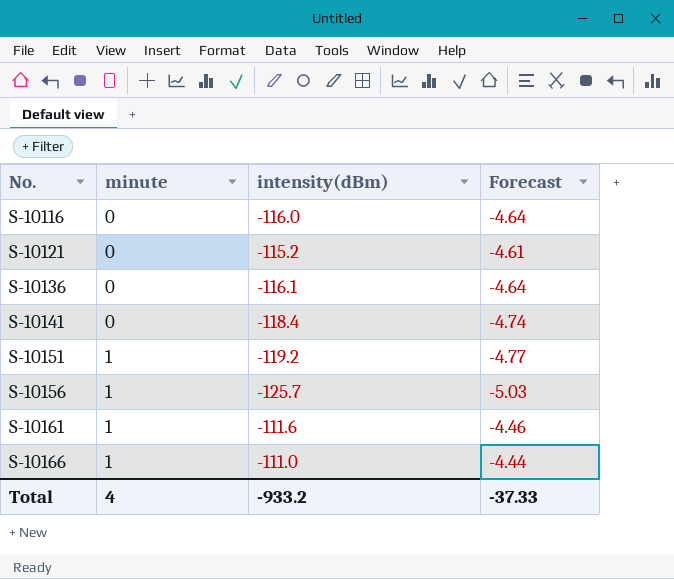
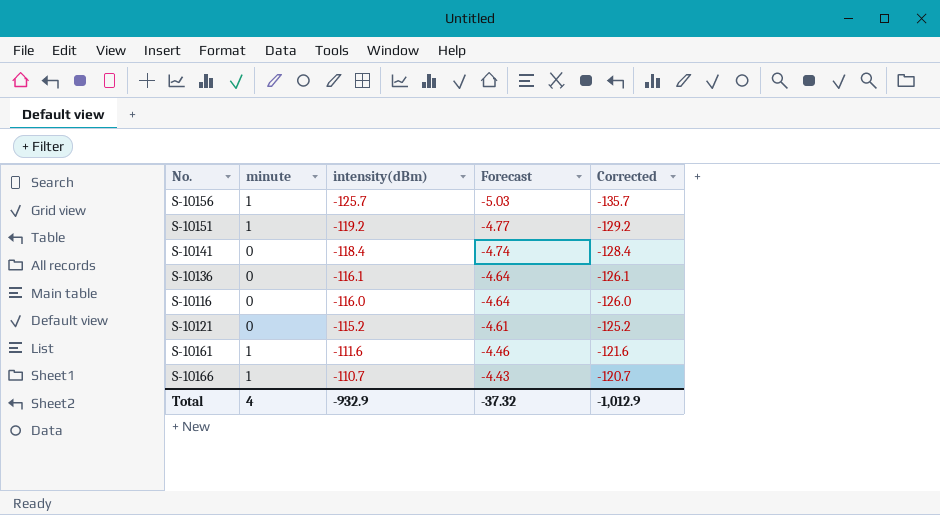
row order: No. ascending -> intensity(dBm) ascending
column Corrected | formula: none -> [intensity(dBm)] - 10
S-10166 | intensity(dBm): -111.0 -> -110.7
S-10166 | Forecast: -4.44 -> -4.43
Total | intensity(dBm): -933.2 -> -932.9
Total | Forecast: -37.33 -> -37.32

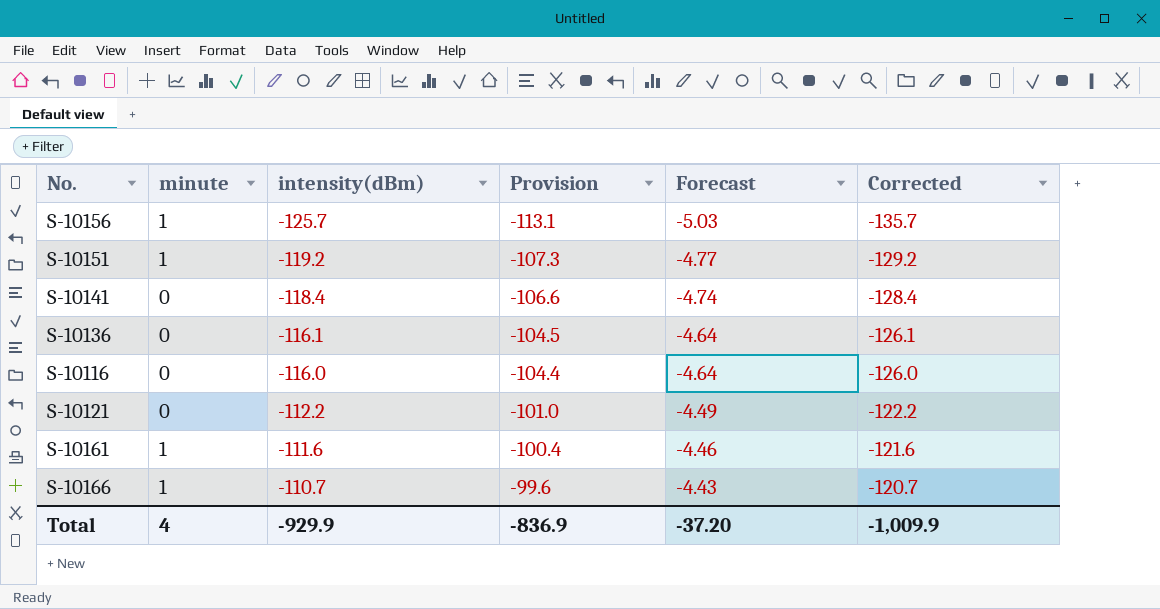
column Provision | formula: none -> [intensity(dBm)] * 0.9
S-10121 | intensity(dBm): -115.2 -> -112.2
S-10121 | Forecast: -4.61 -> -4.49
S-10121 | Corrected: -125.2 -> -122.2
Total | intensity(dBm): -932.9 -> -929.9
Total | Forecast: -37.32 -> -37.20
Total | Corrected: -1,012.9 -> -1,009.9

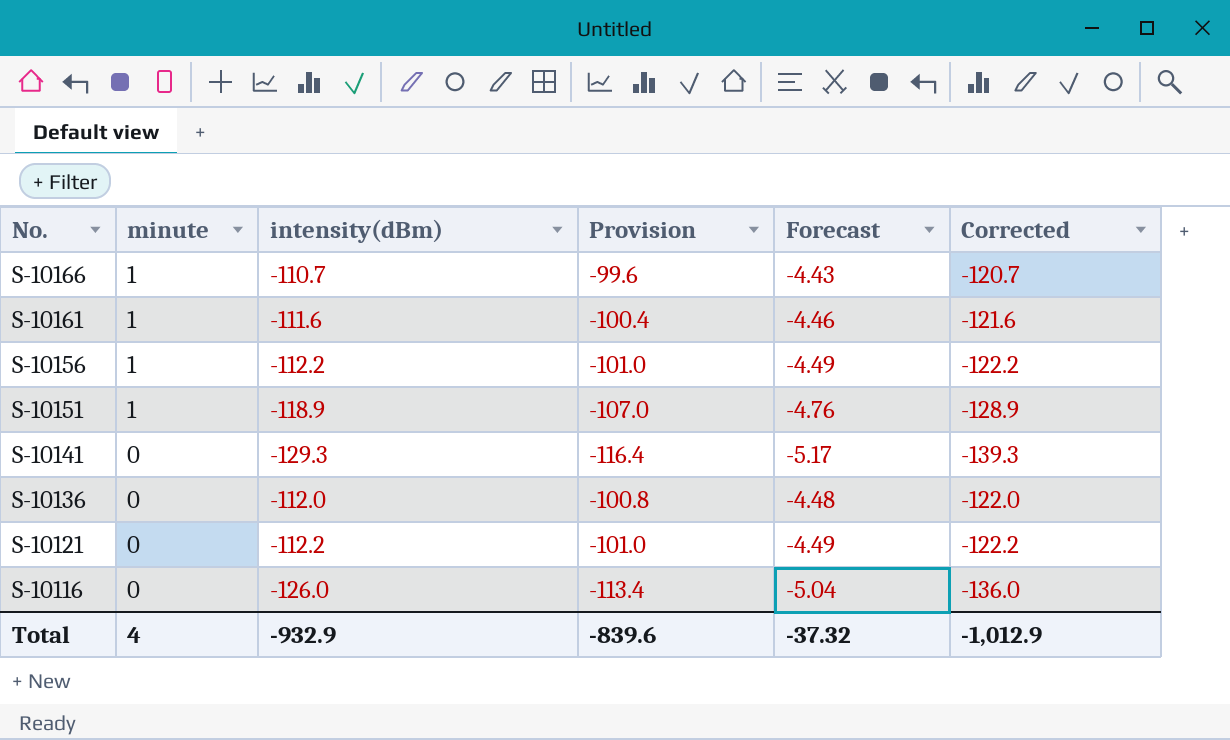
row order: intensity(dBm) ascending -> No. descending
S-10156 | intensity(dBm): -125.7 -> -112.2
S-10156 | Provision: -113.1 -> -101.0
S-10156 | Forecast: -5.03 -> -4.49
S-10156 | Corrected: -135.7 -> -122.2
S-10151 | intensity(dBm): -119.2 -> -118.9
S-10151 | Provision: -107.3 -> -107.0
S-10151 | Forecast: -4.77 -> -4.76
S-10151 | Corrected: -129.2 -> -128.9
S-10141 | intensity(dBm): -118.4 -> -129.3
S-10141 | Provision: -106.6 -> -116.4
S-10141 | Forecast: -4.74 -> -5.17
S-10141 | Corrected: -128.4 -> -139.3
S-10136 | intensity(dBm): -116.1 -> -112.0
S-10136 | Provision: -104.5 -> -100.8
S-10136 | Forecast: -4.64 -> -4.48
S-10136 | Corrected: -126.1 -> -122.0
S-10116 | intensity(dBm): -116.0 -> -126.0
S-10116 | Provision: -104.4 -> -113.4
S-10116 | Forecast: -4.64 -> -5.04
S-10116 | Corrected: -126.0 -> -136.0
Total | intensity(dBm): -929.9 -> -932.9
Total | Provision: -836.9 -> -839.6
Total | Forecast: -37.20 -> -37.32
Total | Corrected: -1,009.9 -> -1,012.9

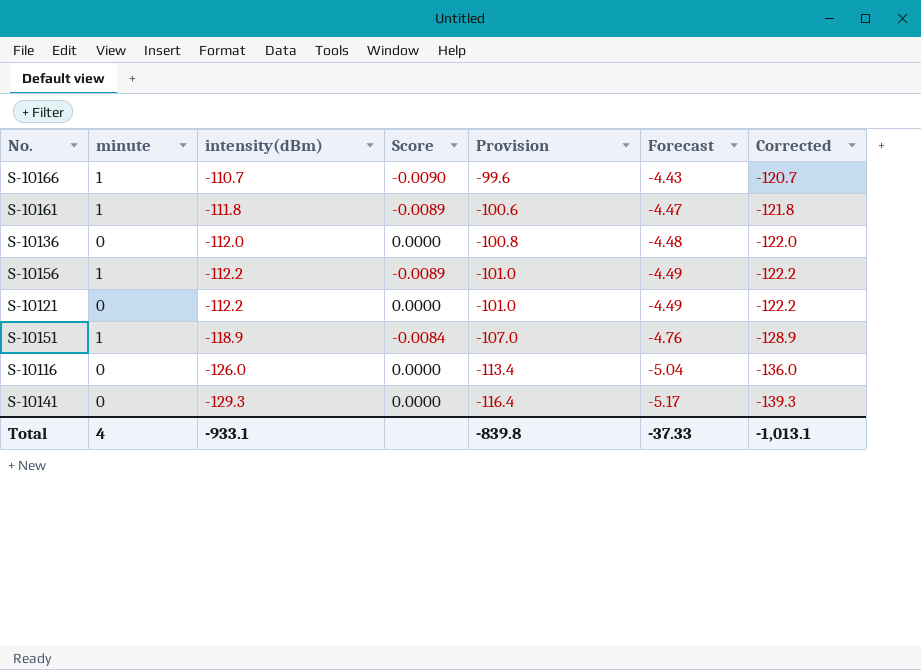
row order: No. descending -> intensity(dBm) descending
column Score | formula: none -> [minute] / [intensity(dBm)]
S-10161 | intensity(dBm): -111.6 -> -111.8
S-10161 | Provision: -100.4 -> -100.6
S-10161 | Forecast: -4.46 -> -4.47
S-10161 | Corrected: -121.6 -> -121.8
Total | intensity(dBm): -932.9 -> -933.1
Total | Provision: -839.6 -> -839.8
Total | Forecast: -37.32 -> -37.33
Total | Corrected: -1,012.9 -> -1,013.1

